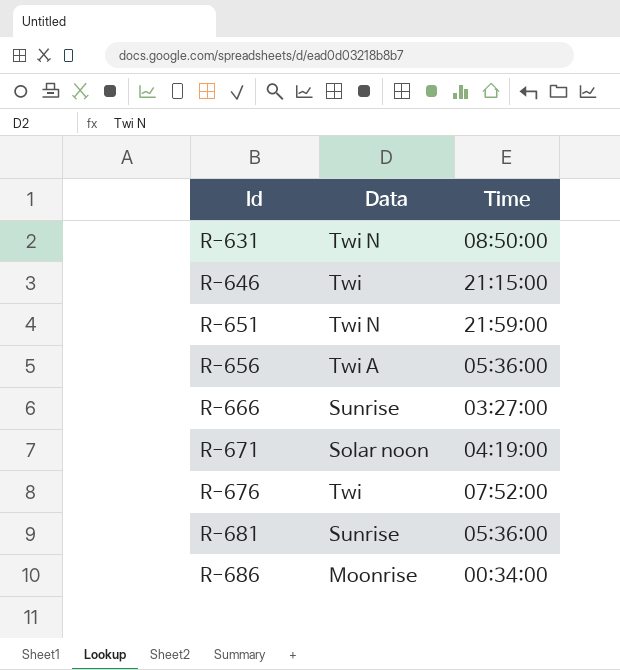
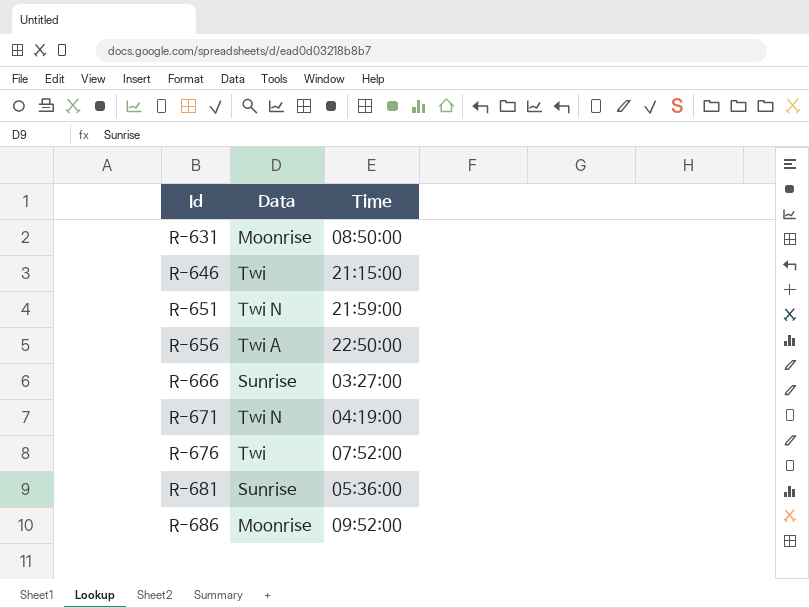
R-631 | Data: Twi N -> Moonrise
R-656 | Time: 05:36:00 -> 22:50:00
R-671 | Data: Solar noon -> Twi N
R-686 | Time: 00:34:00 -> 09:52:00

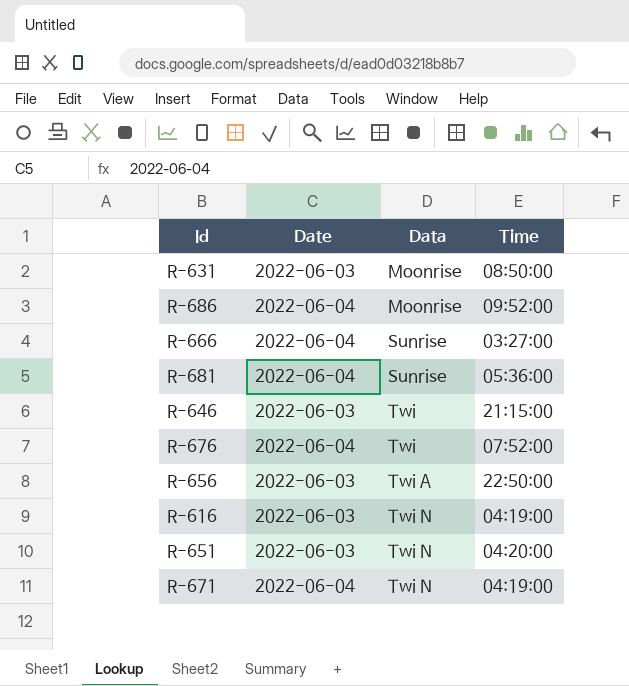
row order: Id ascending -> Data ascending
column Date | position: none -> 2
row R-616: none -> 2022-06-03 | Twi N | 04:19:00
R-651 | Time: 21:59:00 -> 04:20:00

